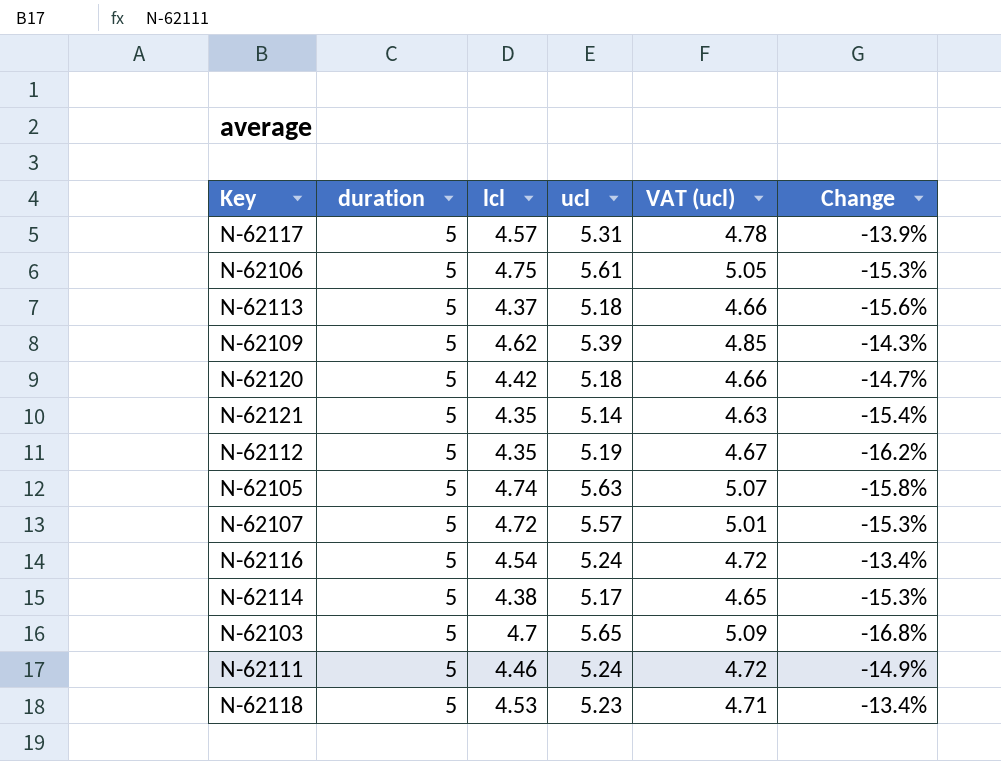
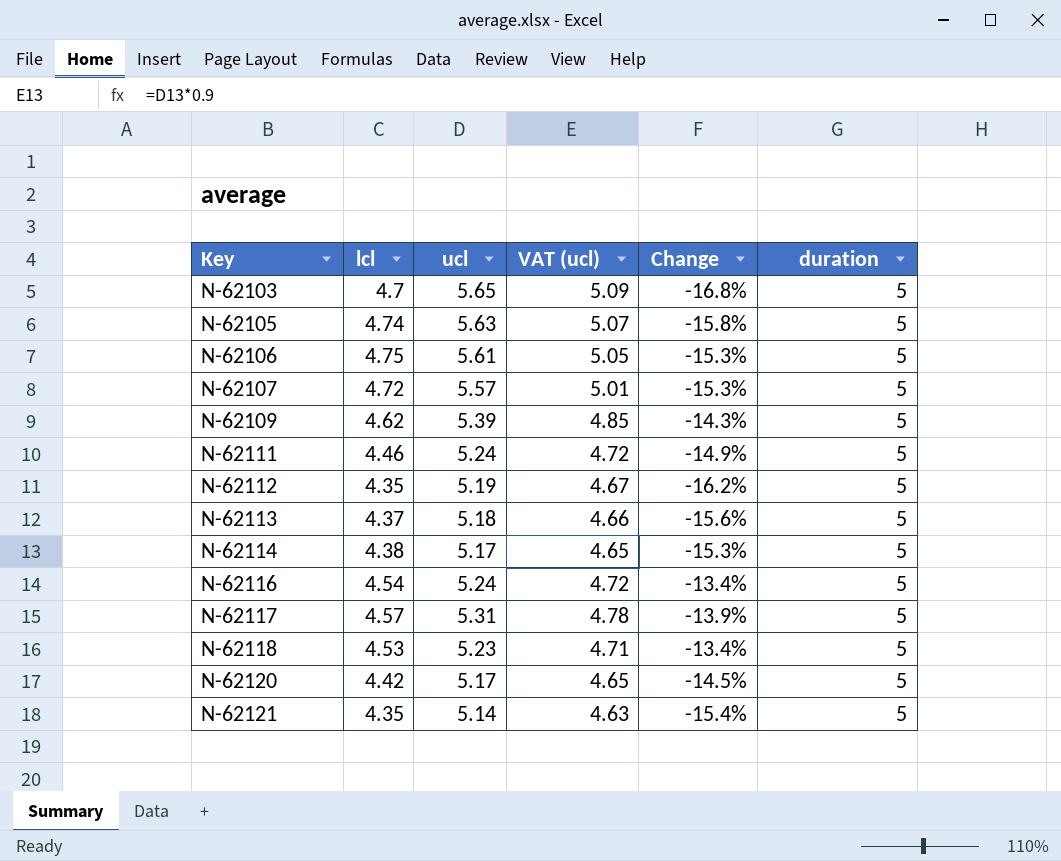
row order: none -> Key ascending
column duration | position: 2 -> 6
N-62120 | ucl: 5.18 -> 5.17
N-62120 | VAT (ucl): 4.66 -> 4.65
N-62120 | Change: -14.7% -> -14.5%

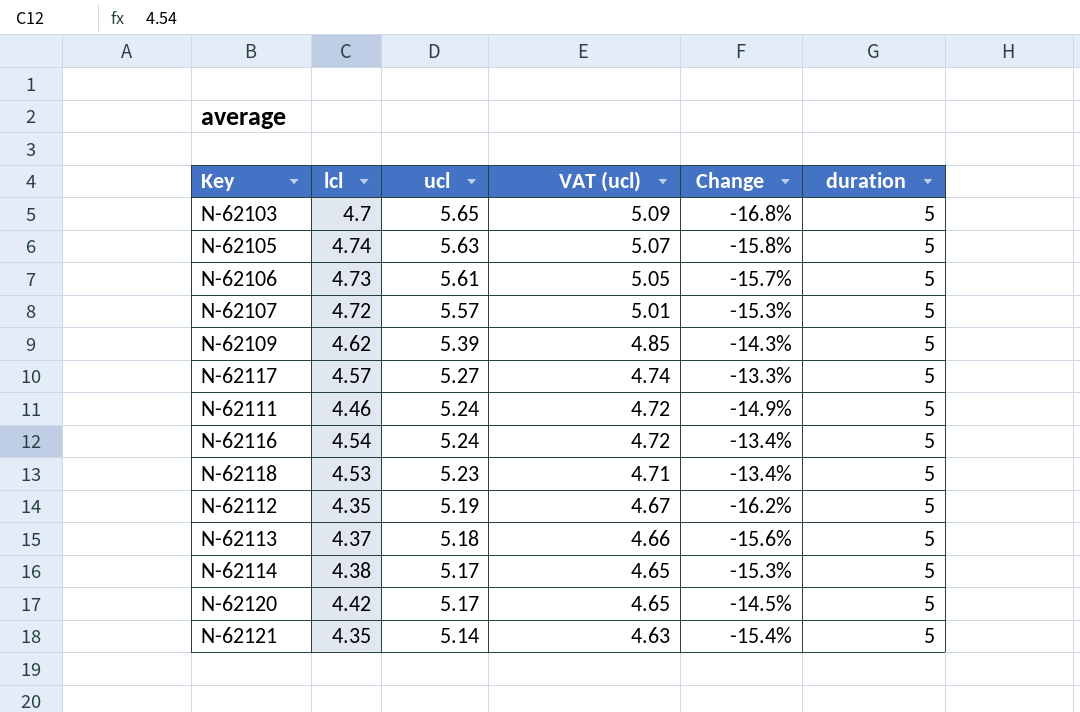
row order: Key ascending -> ucl descending
N-62106 | lcl: 4.75 -> 4.73
N-62106 | Change: -15.3% -> -15.7%
N-62117 | ucl: 5.31 -> 5.27
N-62117 | VAT (ucl): 4.78 -> 4.74
N-62117 | Change: -13.9% -> -13.3%

